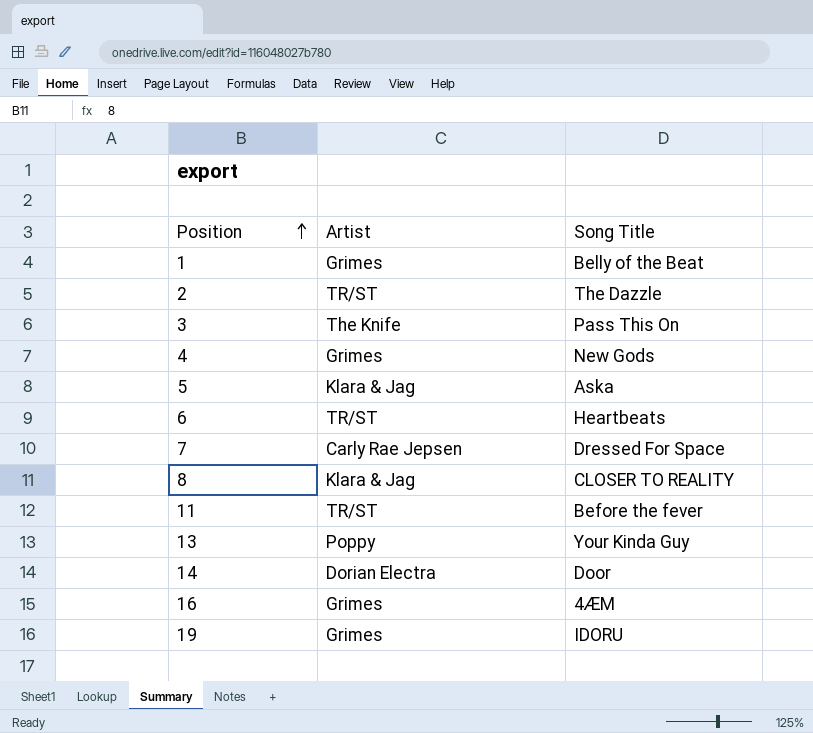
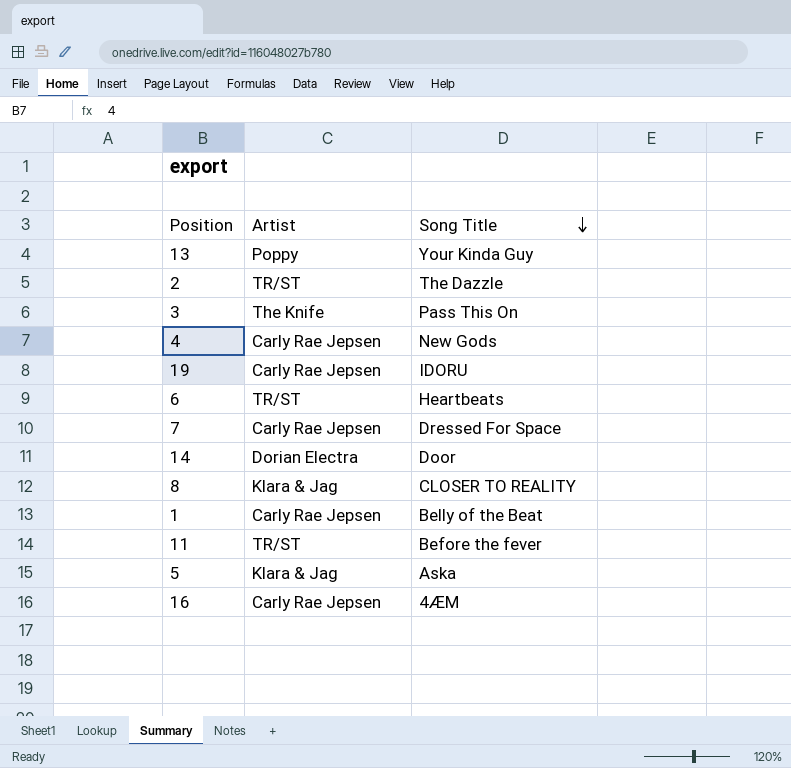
row order: Position ascending -> Song Title descending
4 | Artist: Grimes -> Carly Rae Jepsen
19 | Artist: Grimes -> Carly Rae Jepsen
1 | Artist: Grimes -> Carly Rae Jepsen
16 | Artist: Grimes -> Carly Rae Jepsen

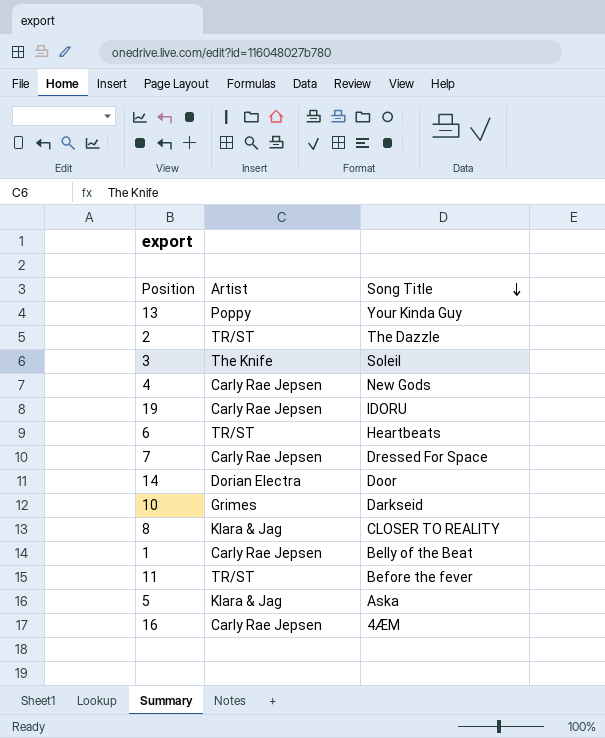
3 | Song Title: Pass This On -> Soleil
row 10: none -> Grimes | Darkseid

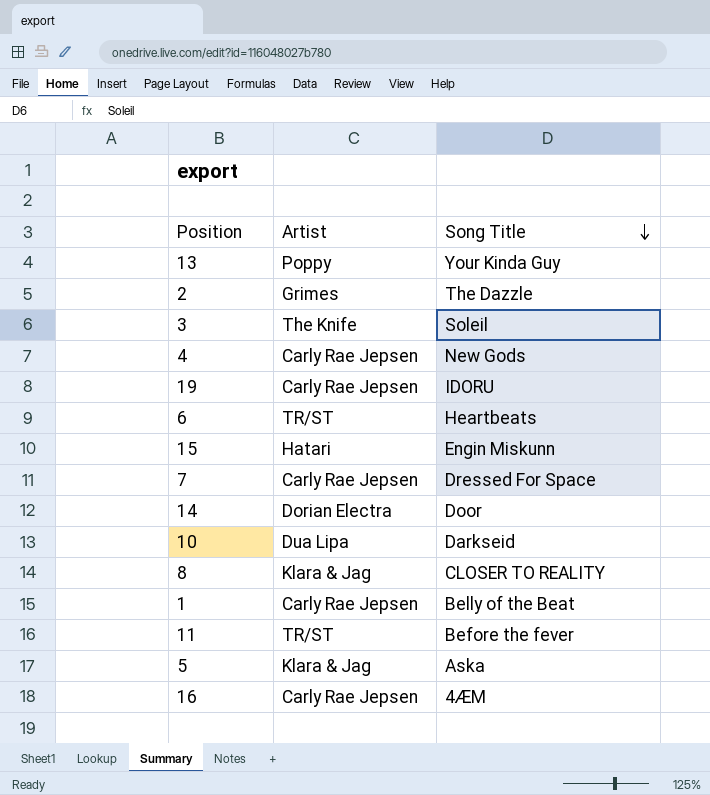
2 | Artist: TR/ST -> Grimes
row 15: none -> Hatari | Engin Miskunn
10 | Artist: Grimes -> Dua Lipa

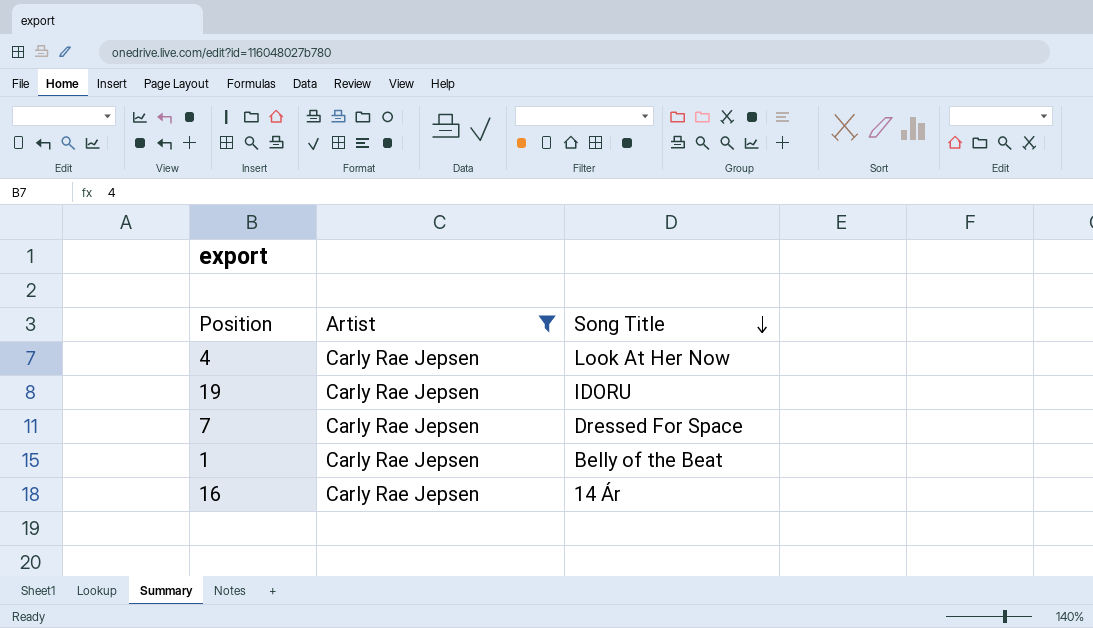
filter: none -> Artist = Carly Rae Jepsen
4 | Song Title: New Gods -> Look At Her Now
16 | Song Title: 4ÆM -> 14 Ár

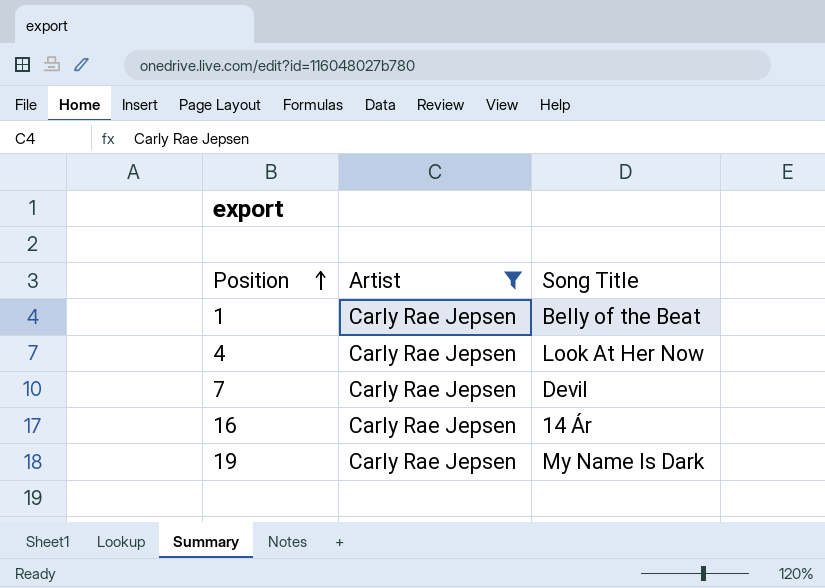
row order: Song Title descending -> Position ascending
7 | Song Title: Dressed For Space -> Devil
19 | Song Title: IDORU -> My Name Is Dark

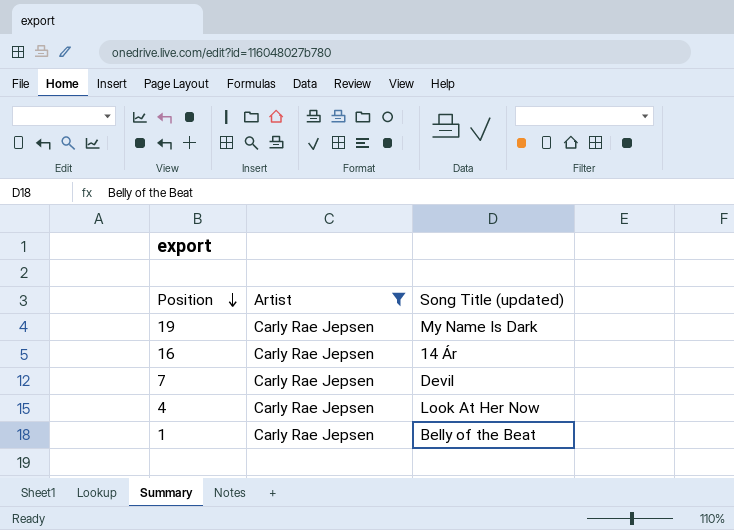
row order: Position ascending -> Position descending
column name: Song Title -> Song Title (updated)

